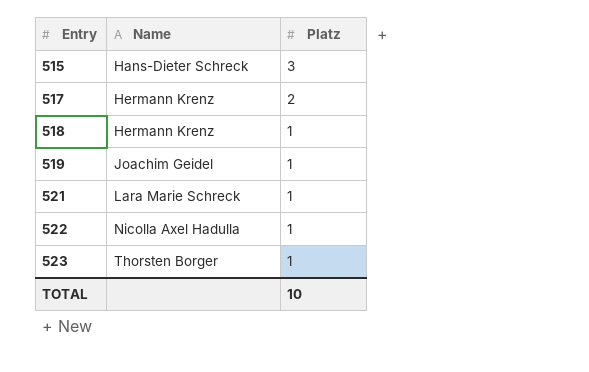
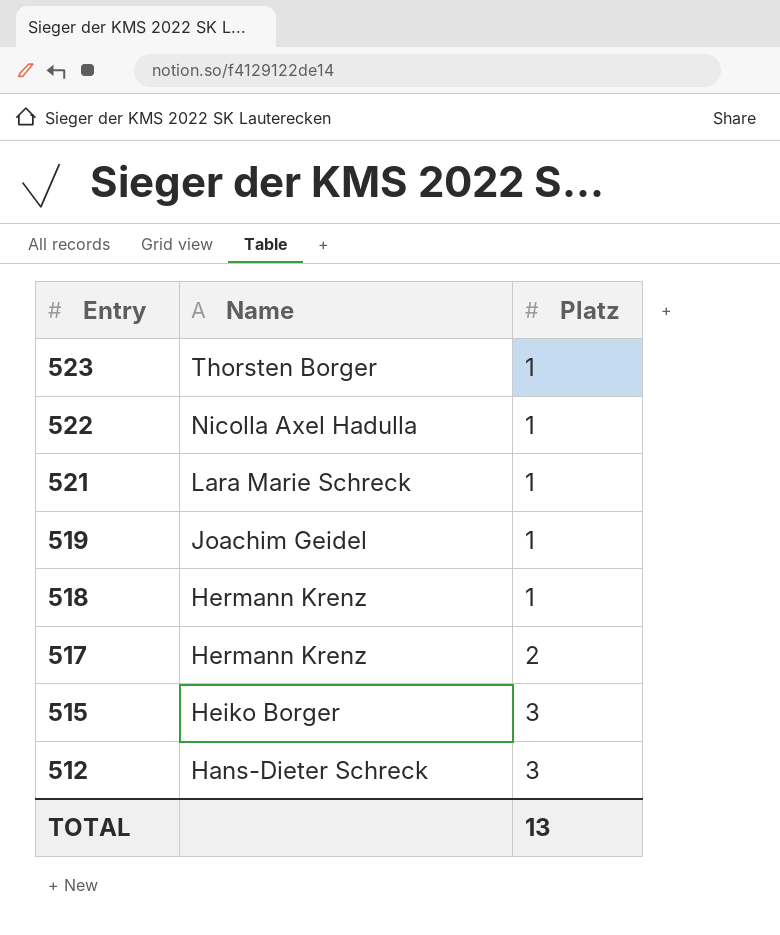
row order: Entry ascending -> Entry descending
515 | Name: Hans-Dieter Schreck -> Heiko Borger
row 512: none -> Hans-Dieter Schreck | 3
TOTAL | Platz: 10 -> 13

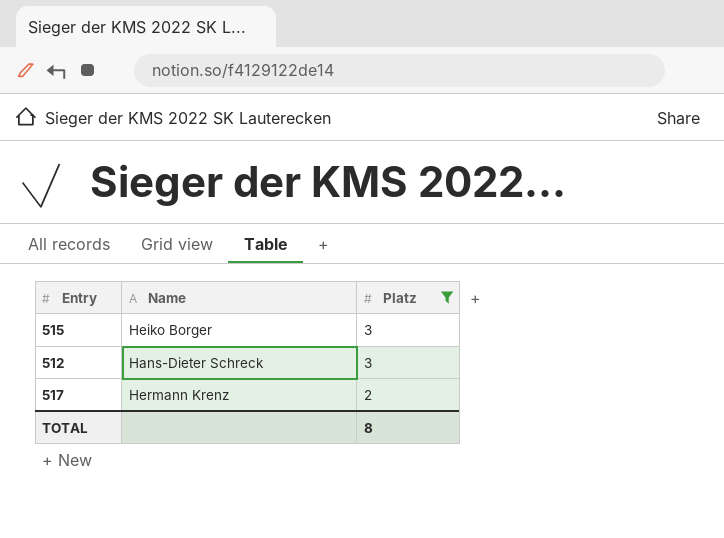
filter: none -> Platz != 1
row order: Entry descending -> Platz descending
TOTAL | Platz: 13 -> 8

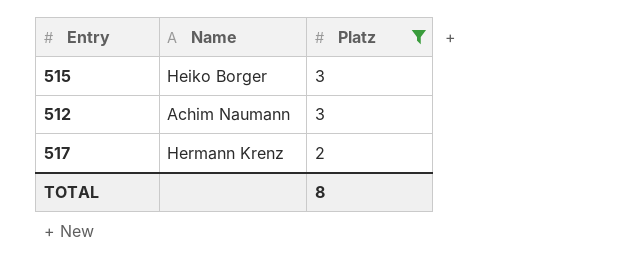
512 | Name: Hans-Dieter Schreck -> Achim Naumann

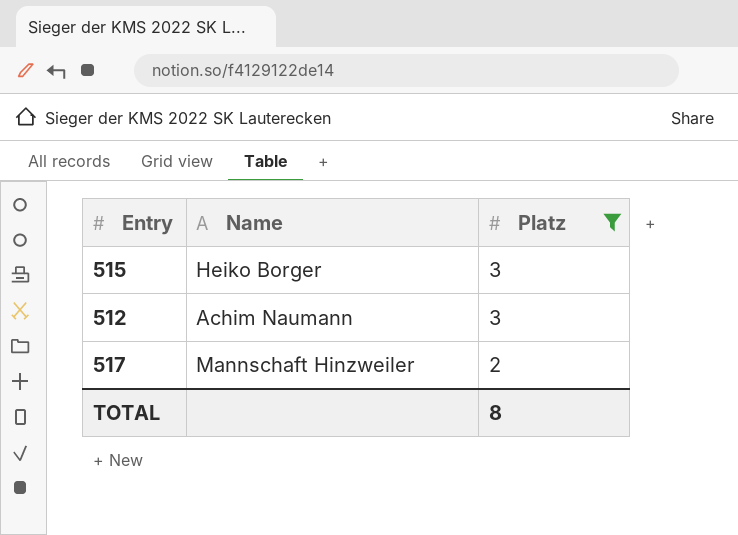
517 | Name: Hermann Krenz -> Mannschaft Hinzweiler

